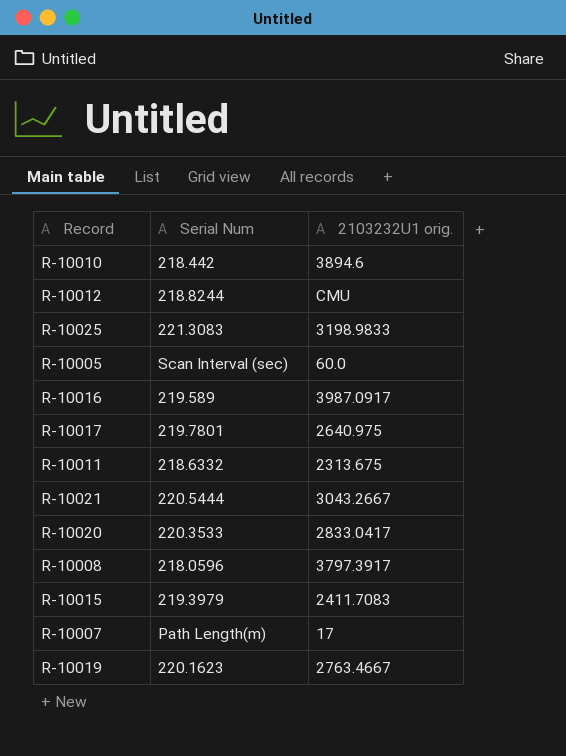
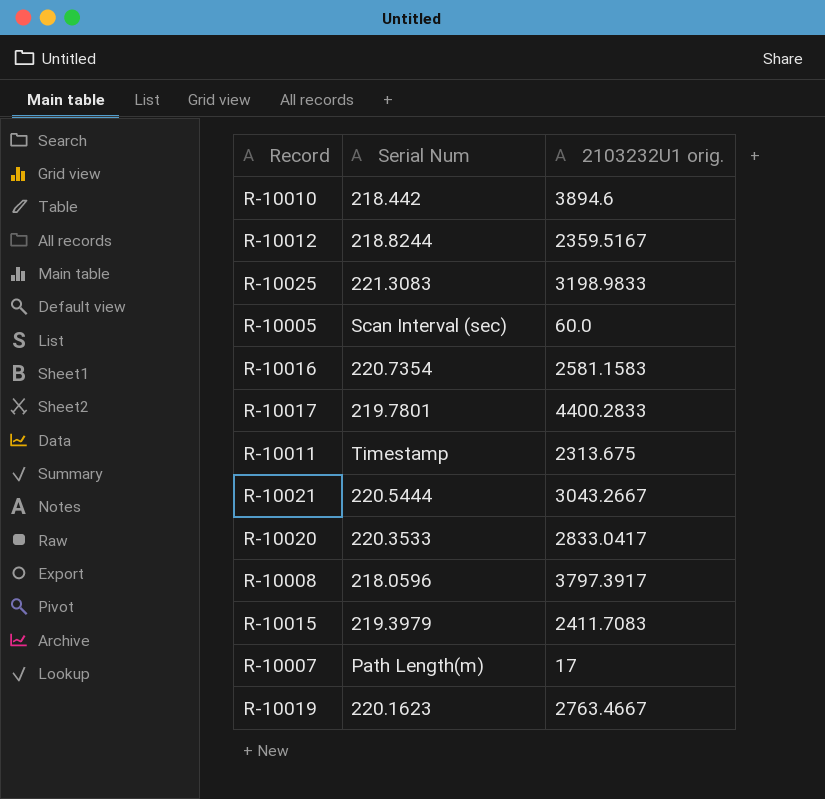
R-10012 | 2103232U1 orig.: CMU -> 2359.5167
R-10016 | Serial Num: 219.589 -> 220.7354
R-10016 | 2103232U1 orig.: 3987.0917 -> 2581.1583
R-10017 | 2103232U1 orig.: 2640.975 -> 4400.2833
R-10011 | Serial Num: 218.6332 -> Timestamp

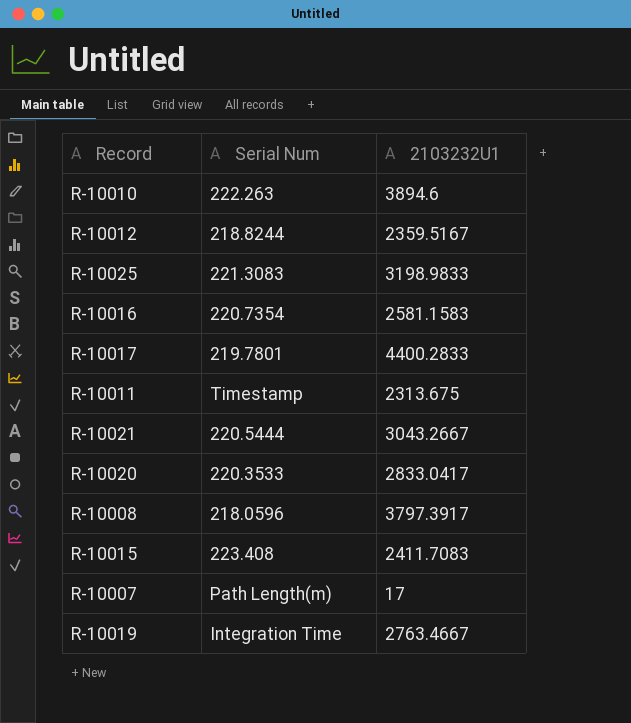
column name: 2103232U1 orig. -> 2103232U1
row R-10005: Scan Interval (sec) | 60.0 -> none
R-10010 | Serial Num: 218.442 -> 222.263
R-10015 | Serial Num: 219.3979 -> 223.408
R-10019 | Serial Num: 220.1623 -> Integration Time

